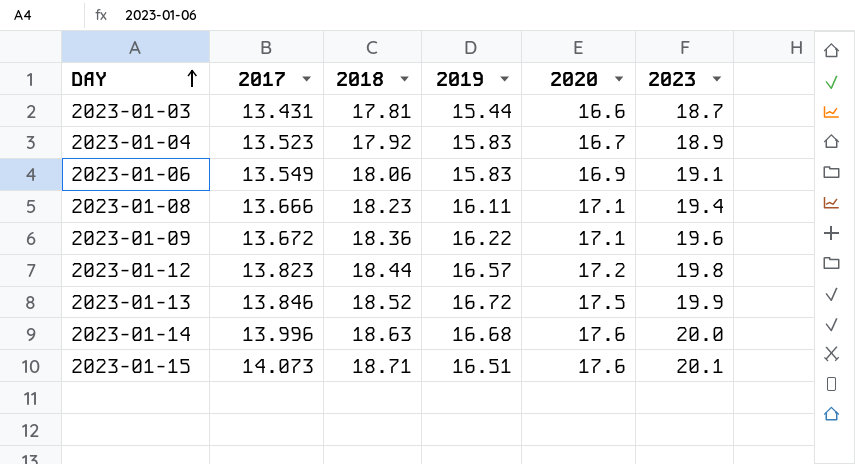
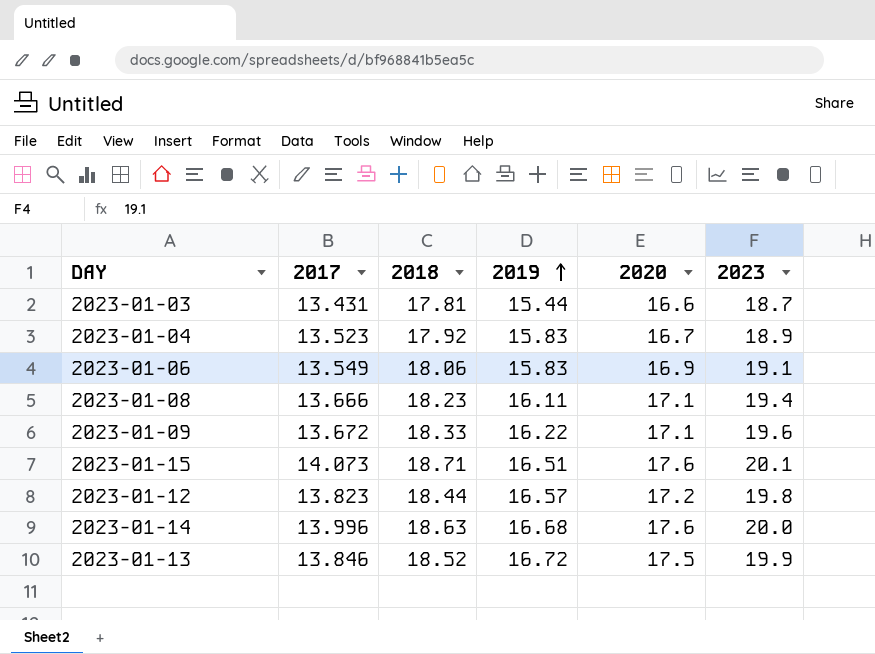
row order: DAY ascending -> 2019 ascending
2023-01-09 | 2018: 18.36 -> 18.33

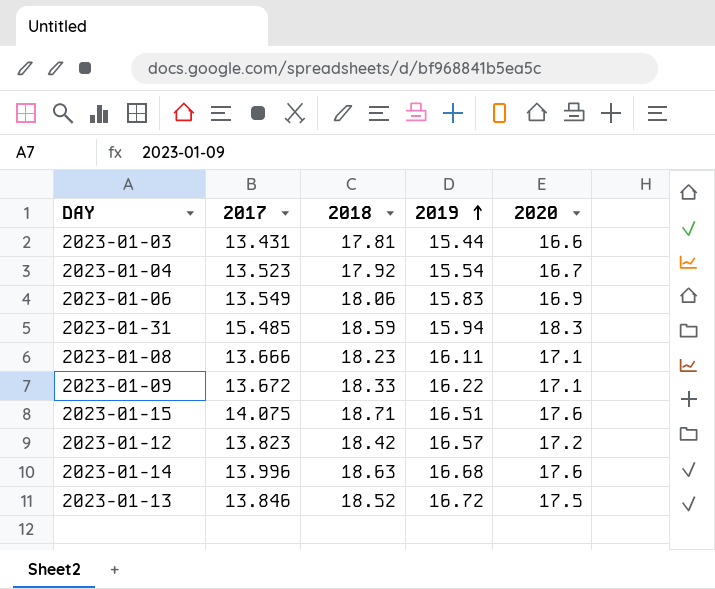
column 2023 | position: 6 -> none
2023-01-04 | 2019: 15.83 -> 15.54
row 2023-01-31: none -> 15.485 | 18.59 | 15.94 | 18.3
2023-01-15 | 2017: 14.073 -> 14.075
2023-01-12 | 2018: 18.44 -> 18.42

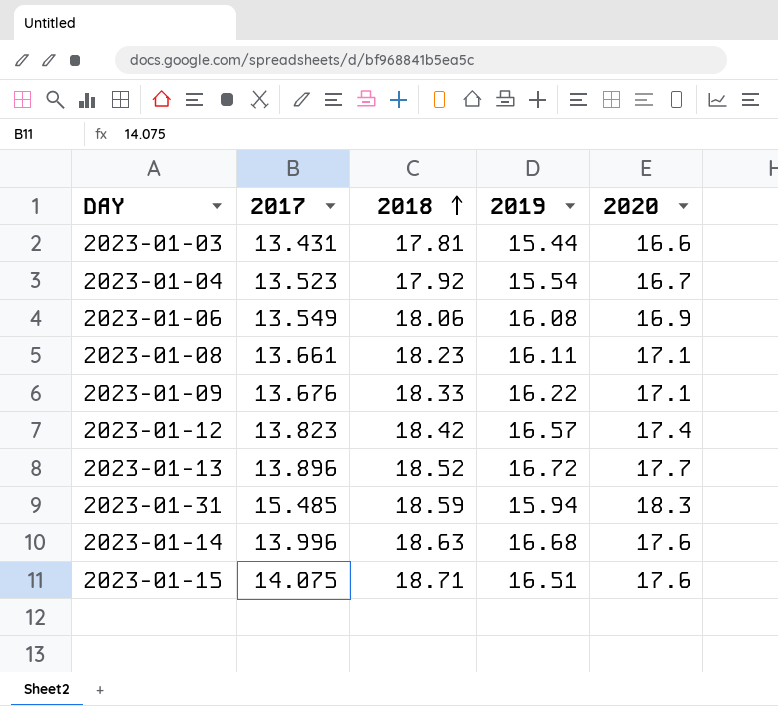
row order: 2019 ascending -> 2018 ascending
2023-01-06 | 2019: 15.83 -> 16.08
2023-01-08 | 2017: 13.666 -> 13.661
2023-01-09 | 2017: 13.672 -> 13.676
2023-01-12 | 2020: 17.2 -> 17.4
2023-01-13 | 2017: 13.846 -> 13.896
2023-01-13 | 2020: 17.5 -> 17.7

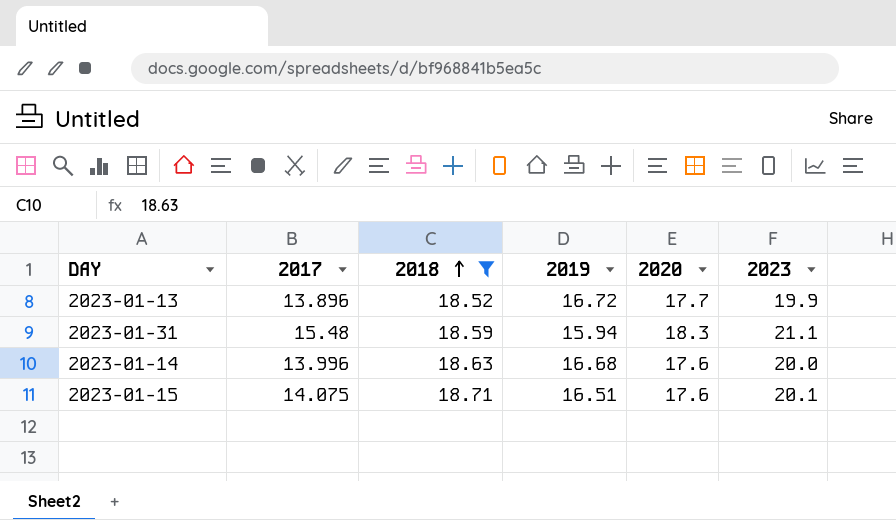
filter: none -> 2018 >= 18.52
column 2023 | position: none -> 6
2023-01-31 | 2017: 15.485 -> 15.48

